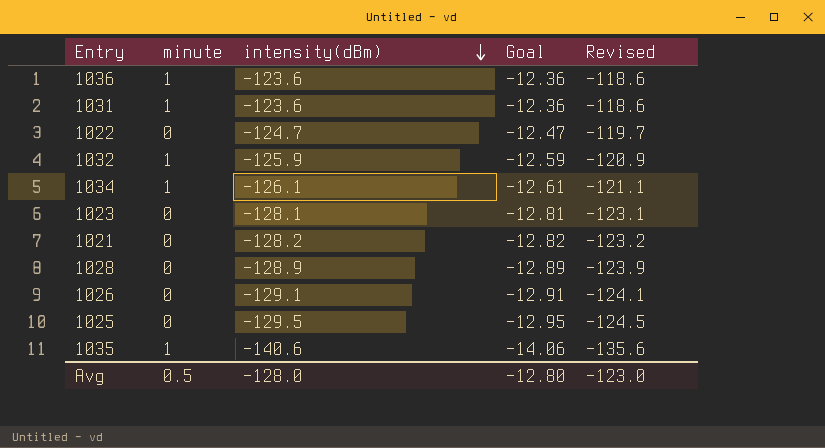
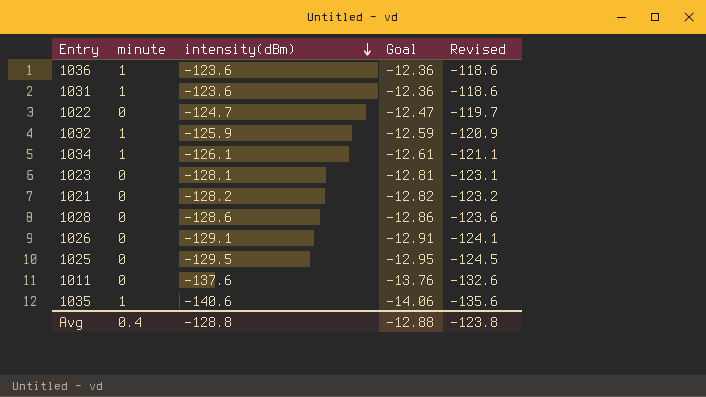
1028 | intensity(dBm): -128.9 -> -128.6
1028 | Goal: -12.89 -> -12.86
1028 | Revised: -123.9 -> -123.6
row 1011: none -> 0 | -137.6 | -13.76 | -132.6
Avg | minute: 0.5 -> 0.4
Avg | intensity(dBm): -128.0 -> -128.8
Avg | Goal: -12.80 -> -12.88
Avg | Revised: -123.0 -> -123.8

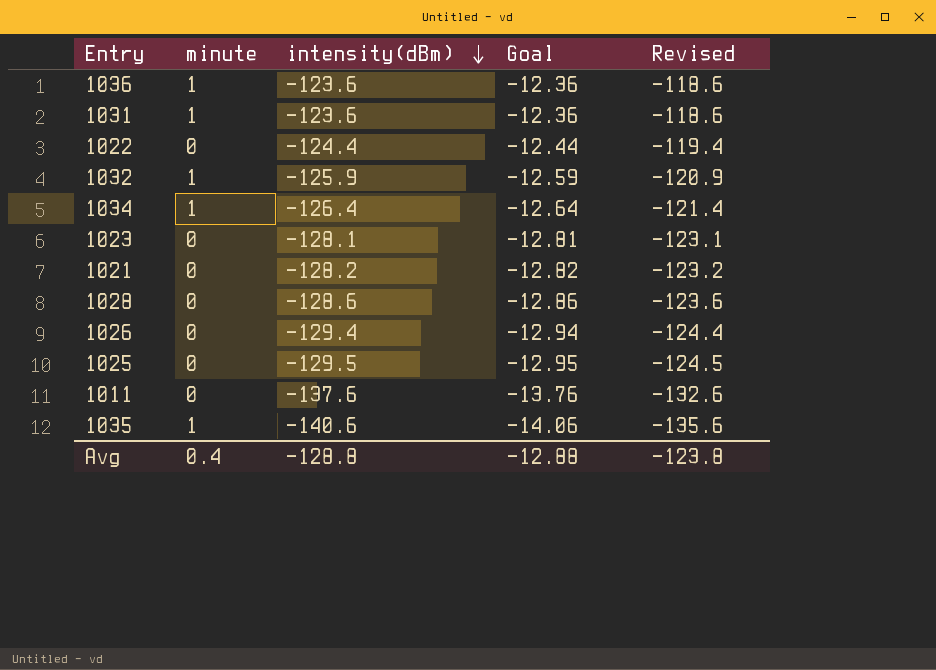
1022 | intensity(dBm): -124.7 -> -124.4
1022 | Goal: -12.47 -> -12.44
1022 | Revised: -119.7 -> -119.4
1034 | intensity(dBm): -126.1 -> -126.4
1034 | Goal: -12.61 -> -12.64
1034 | Revised: -121.1 -> -121.4
1026 | intensity(dBm): -129.1 -> -129.4
1026 | Goal: -12.91 -> -12.94
1026 | Revised: -124.1 -> -124.4

